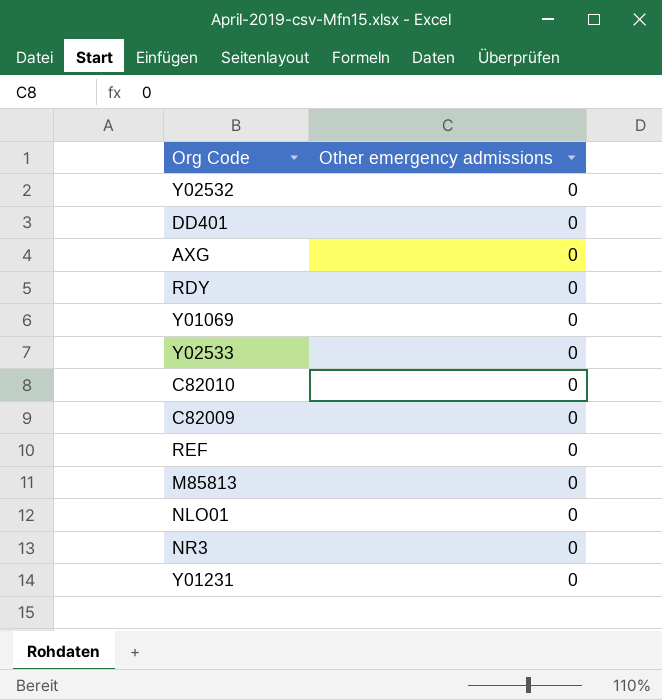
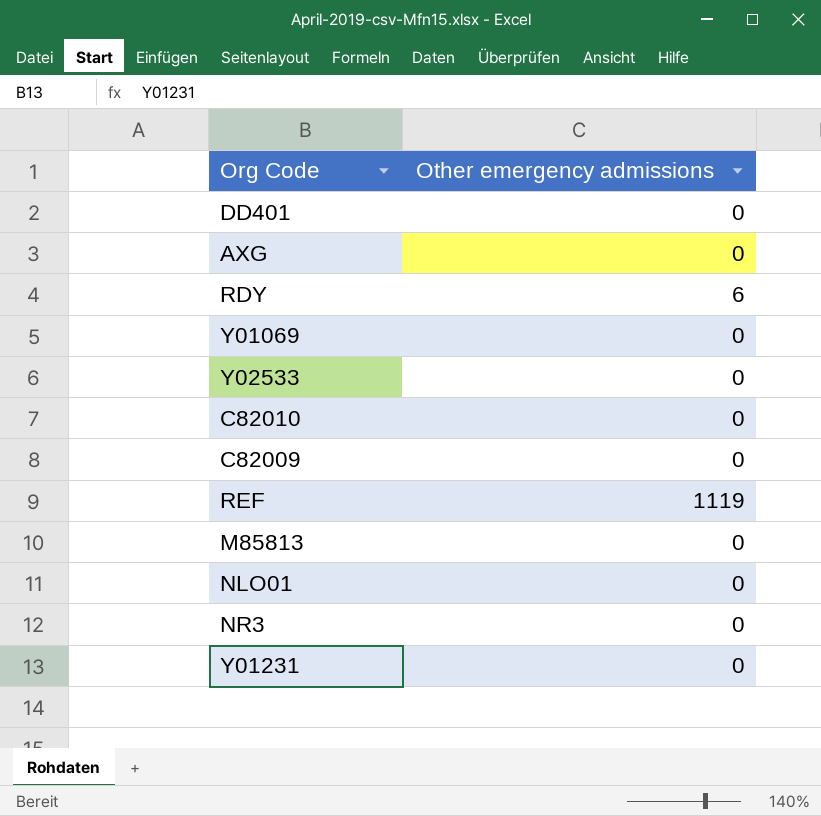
row Y02532: 0 -> none
RDY | Other emergency admissions: 0 -> 6
REF | Other emergency admissions: 0 -> 1119

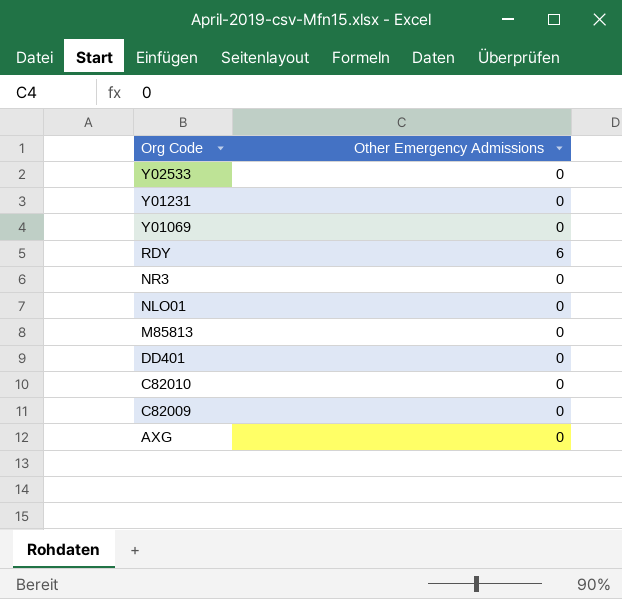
row order: none -> Org Code descending
column name: Other emergency admissions -> Other Emergency Admissions
row REF: 1119 -> none

